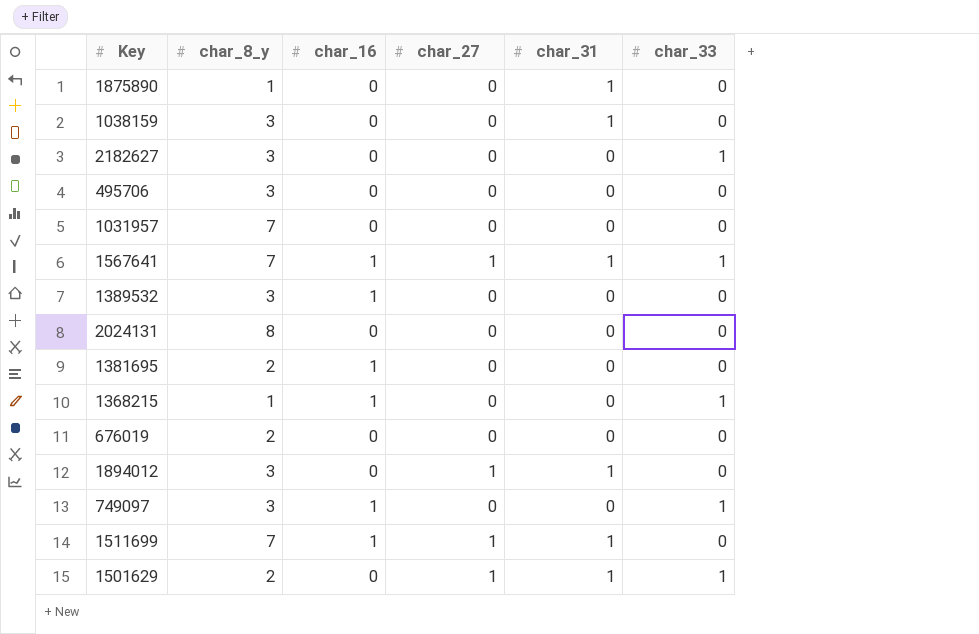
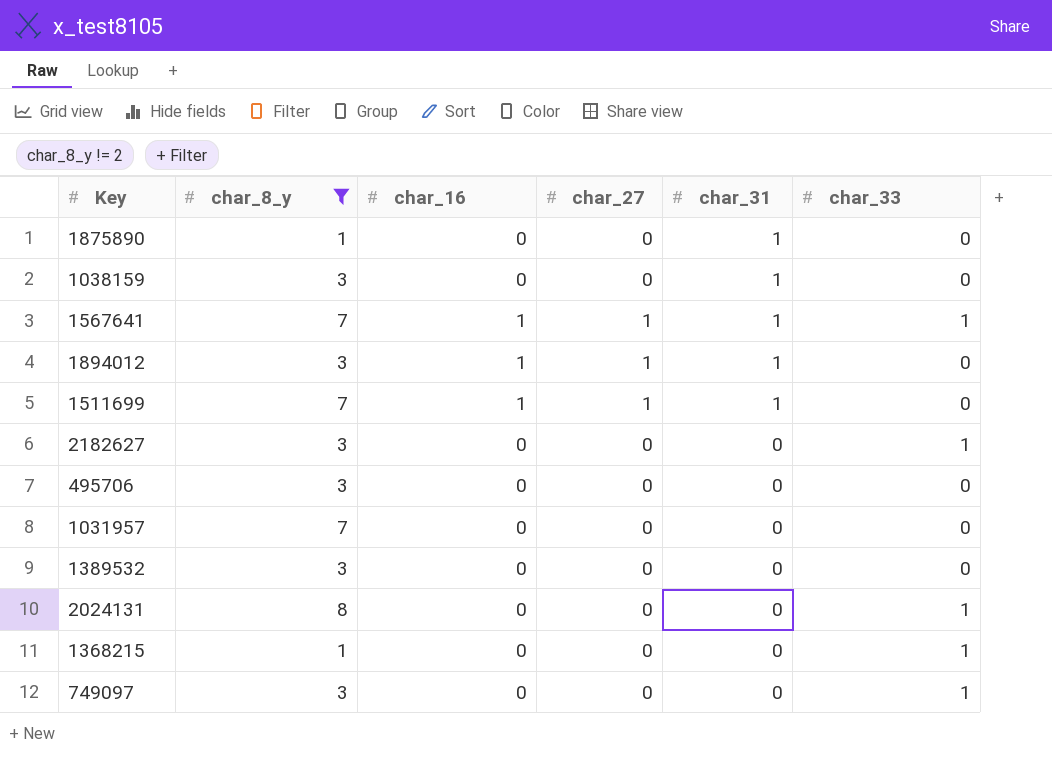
filter: none -> char_8_y != 2
row order: none -> char_31 descending
1894012 | char_16: 0 -> 1
1389532 | char_16: 1 -> 0
2024131 | char_33: 0 -> 1
1368215 | char_16: 1 -> 0
749097 | char_16: 1 -> 0

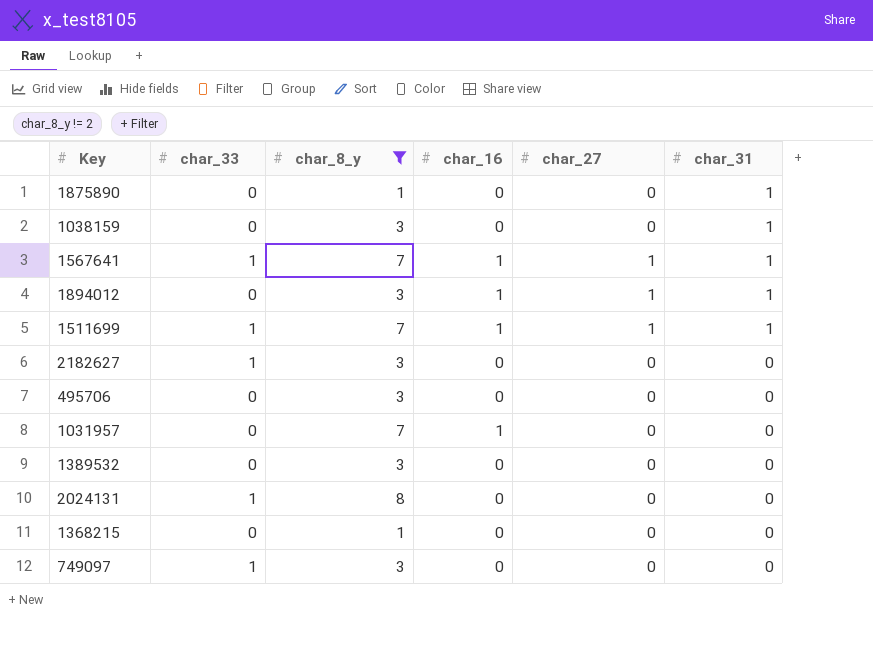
column char_33 | position: 6 -> 2
1511699 | char_33: 0 -> 1
1031957 | char_16: 0 -> 1
1368215 | char_33: 1 -> 0

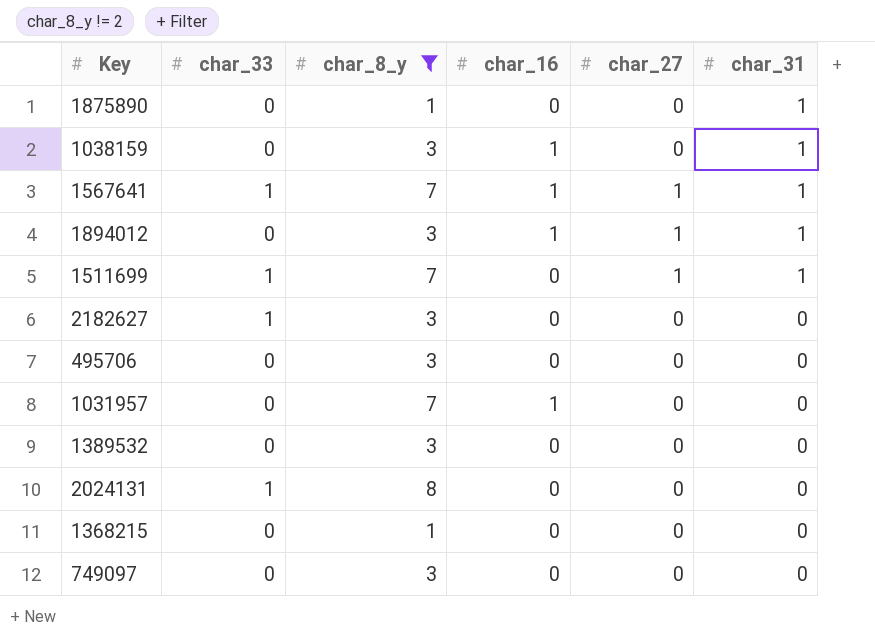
1038159 | char_16: 0 -> 1
1511699 | char_16: 1 -> 0
749097 | char_33: 1 -> 0

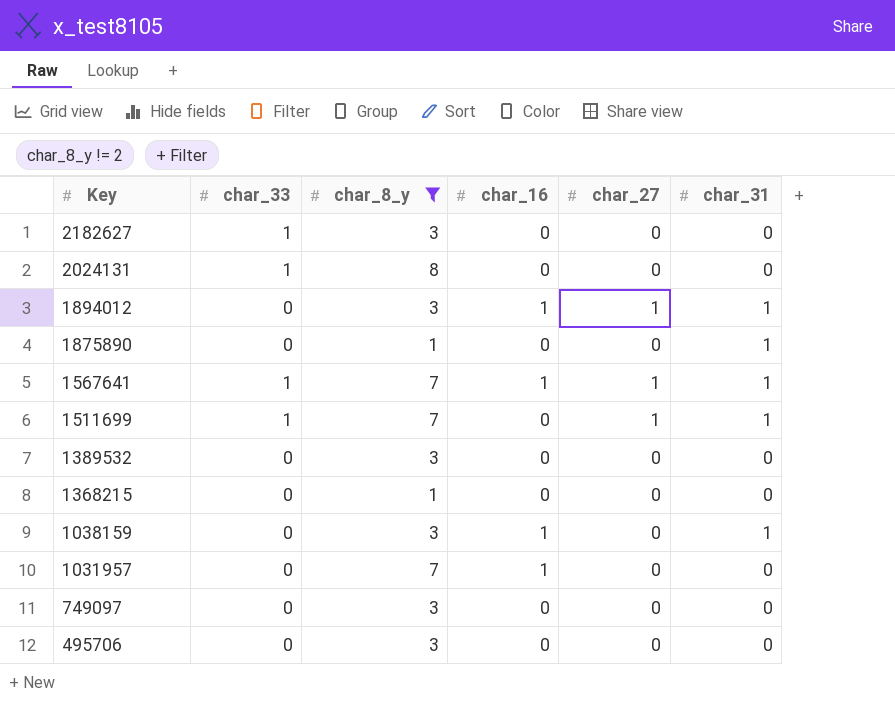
row order: char_31 descending -> Key descending

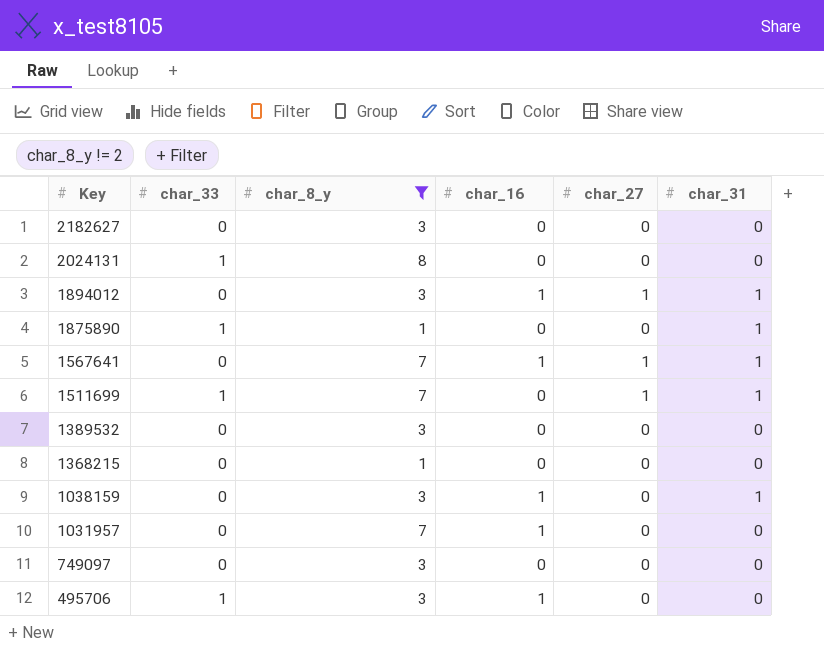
2182627 | char_33: 1 -> 0
1875890 | char_33: 0 -> 1
1567641 | char_33: 1 -> 0
495706 | char_33: 0 -> 1
495706 | char_16: 0 -> 1

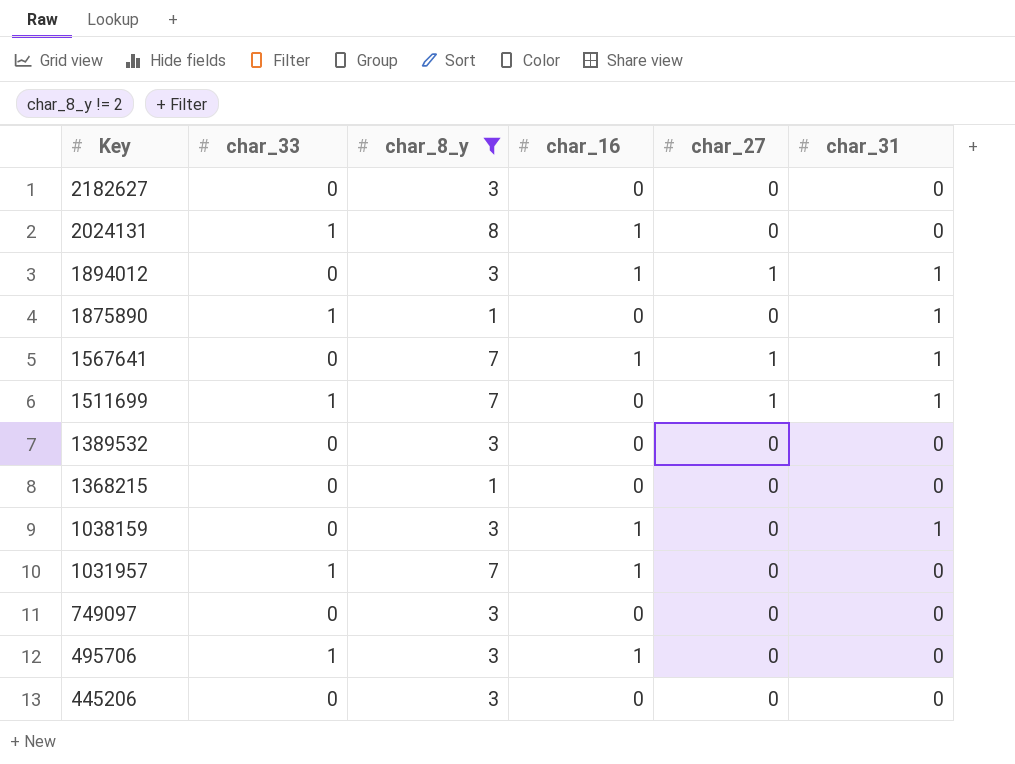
2024131 | char_16: 0 -> 1
1031957 | char_33: 0 -> 1
row 445206: none -> 0 | 3 | 0 | 0 | 0

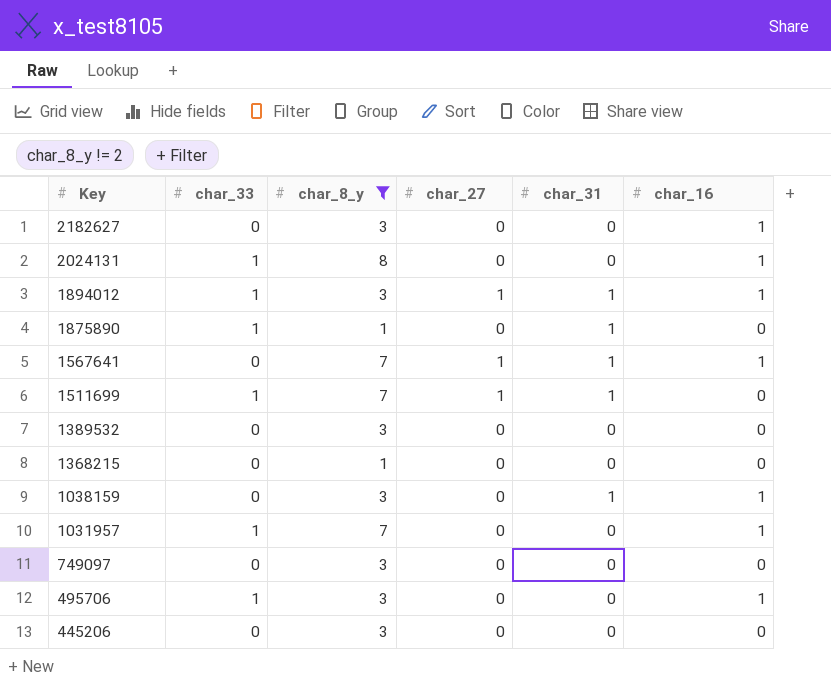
column char_16 | position: 4 -> 6
2182627 | char_16: 0 -> 1
1894012 | char_33: 0 -> 1

